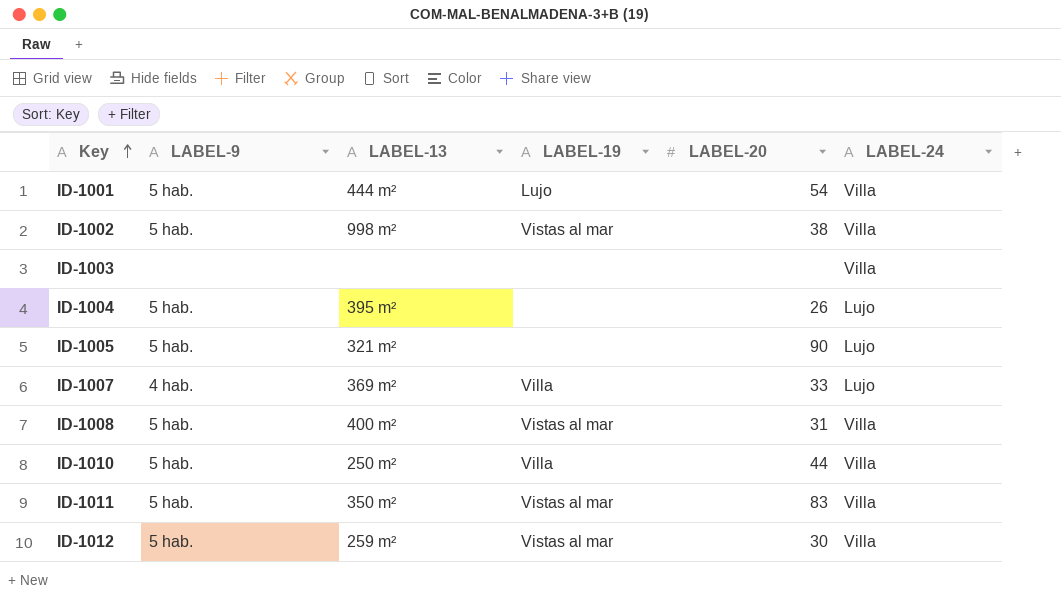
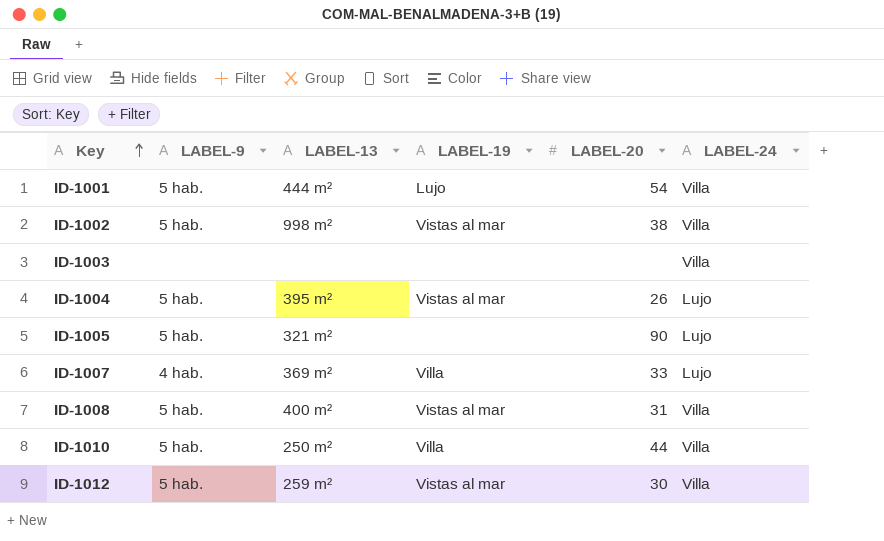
row ID-1011: 5 hab. | 350 m² | Vistas al mar | 83 | Villa -> none
ID-1004 | LABEL-19: none -> Vistas al mar

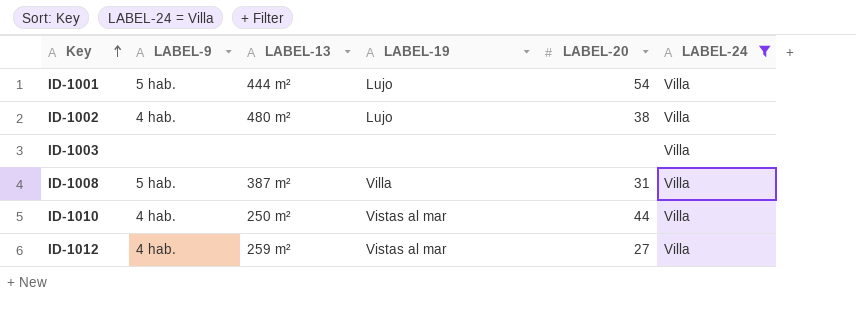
filter: none -> LABEL-24 = Villa
ID-1002 | LABEL-9: 5 hab. -> 4 hab.
ID-1002 | LABEL-13: 998 m² -> 480 m²
ID-1002 | LABEL-19: Vistas al mar -> Lujo
ID-1008 | LABEL-13: 400 m² -> 387 m²
ID-1008 | LABEL-19: Vistas al mar -> Villa
ID-1010 | LABEL-9: 5 hab. -> 4 hab.
ID-1010 | LABEL-19: Villa -> Vistas al mar
ID-1012 | LABEL-9: 5 hab. -> 4 hab.
ID-1012 | LABEL-20: 30 -> 27

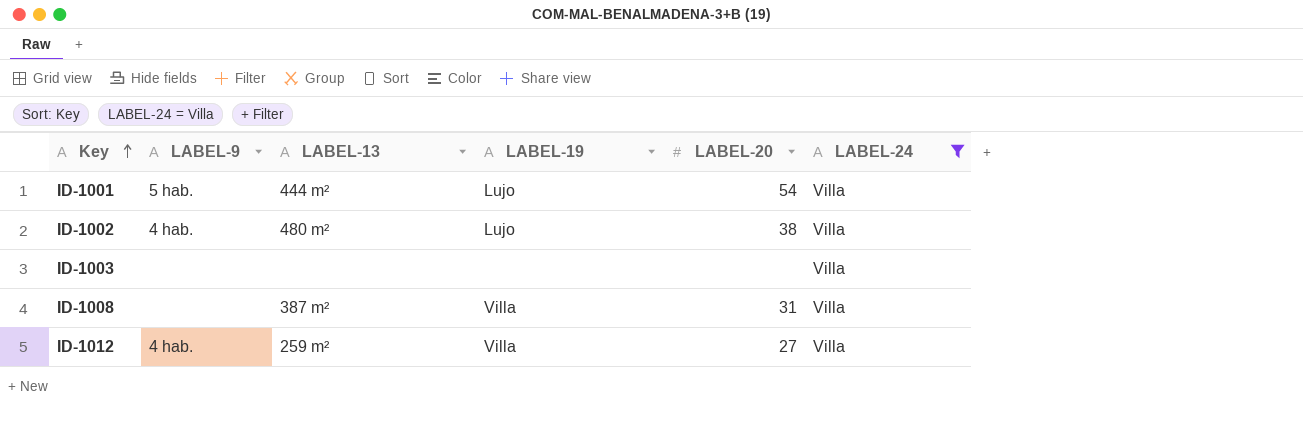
row ID-1010: 4 hab. | 250 m² | Vistas al mar | 44 | Villa -> none
ID-1008 | LABEL-9: 5 hab. -> none
ID-1012 | LABEL-19: Vistas al mar -> Villa

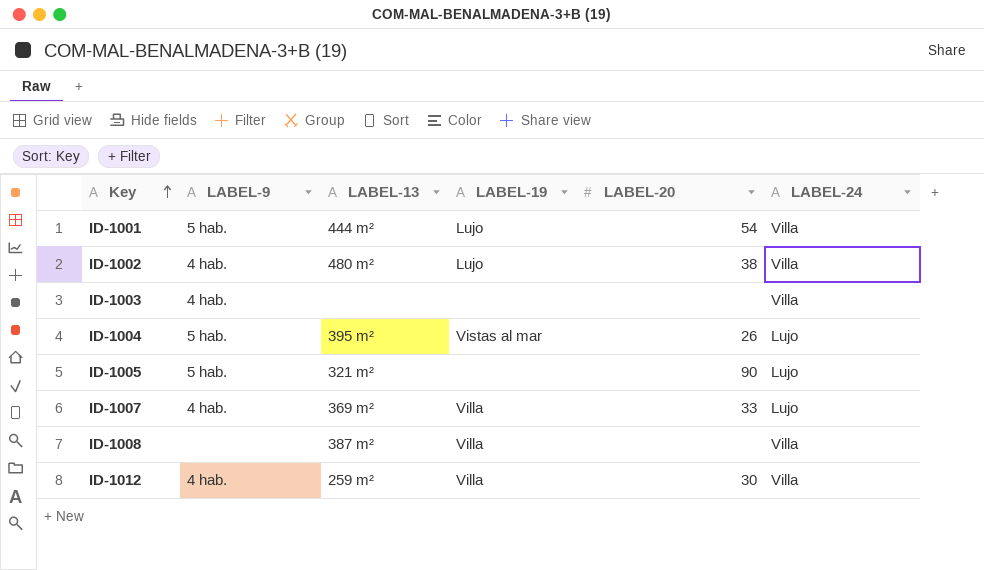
filter: LABEL-24 = Villa -> none
ID-1003 | LABEL-9: none -> 4 hab.
ID-1008 | LABEL-20: 31 -> none
ID-1012 | LABEL-20: 27 -> 30

